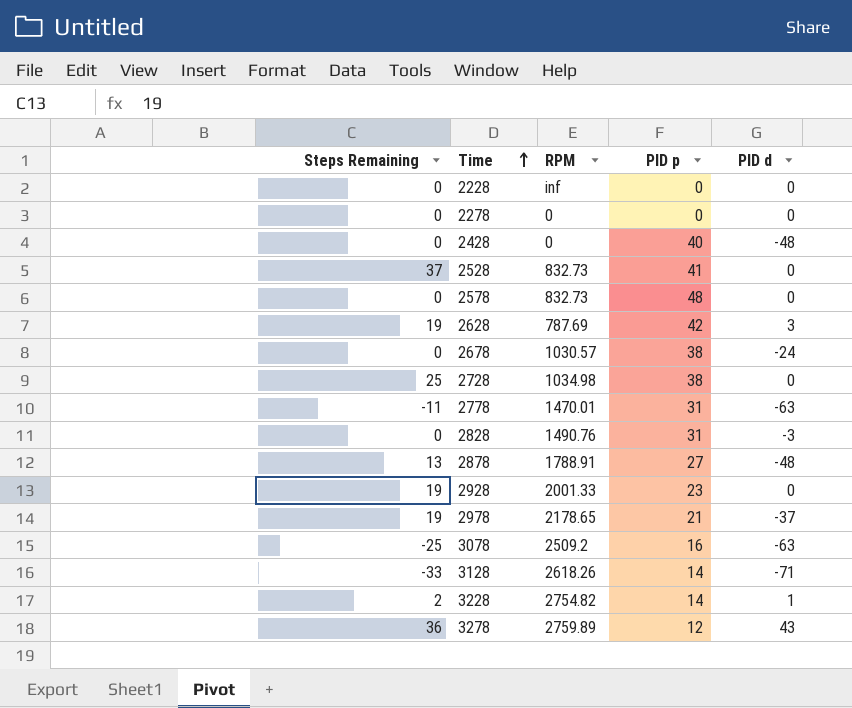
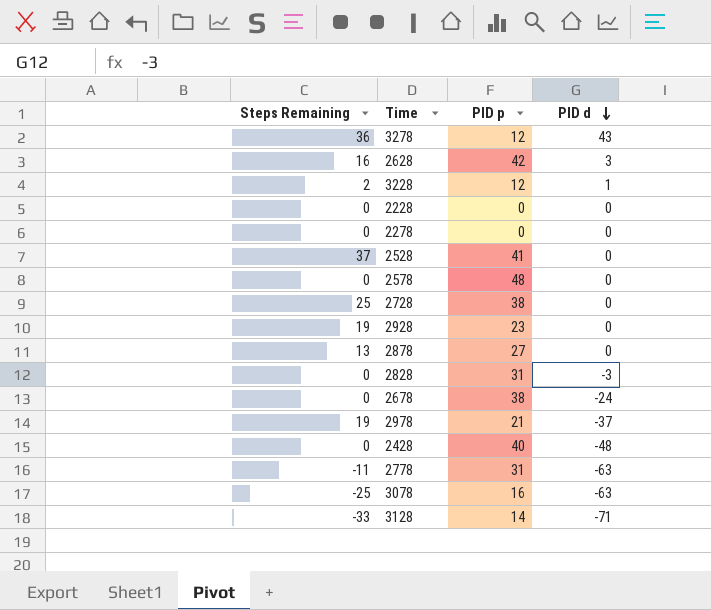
row order: Time ascending -> PID d descending
column RPM | position: 3 -> none
2628 | Steps Remaining: 19 -> 16
3228 | PID p: 14 -> 12
2878 | PID d: -48 -> 0

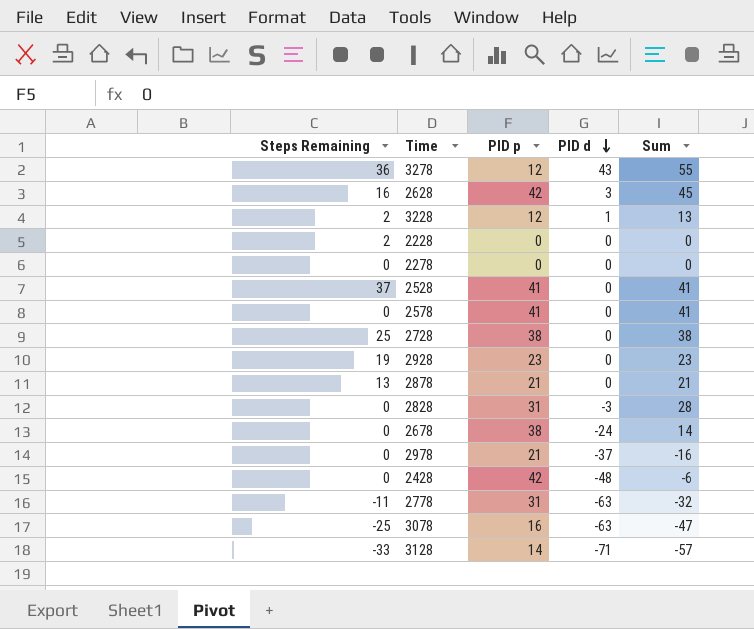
column Sum | formula: none -> [PID p] + [PID d]
2228 | Steps Remaining: 0 -> 2
2578 | PID p: 48 -> 41
2878 | PID p: 27 -> 21
2978 | Steps Remaining: 19 -> 0
2428 | PID p: 40 -> 42

